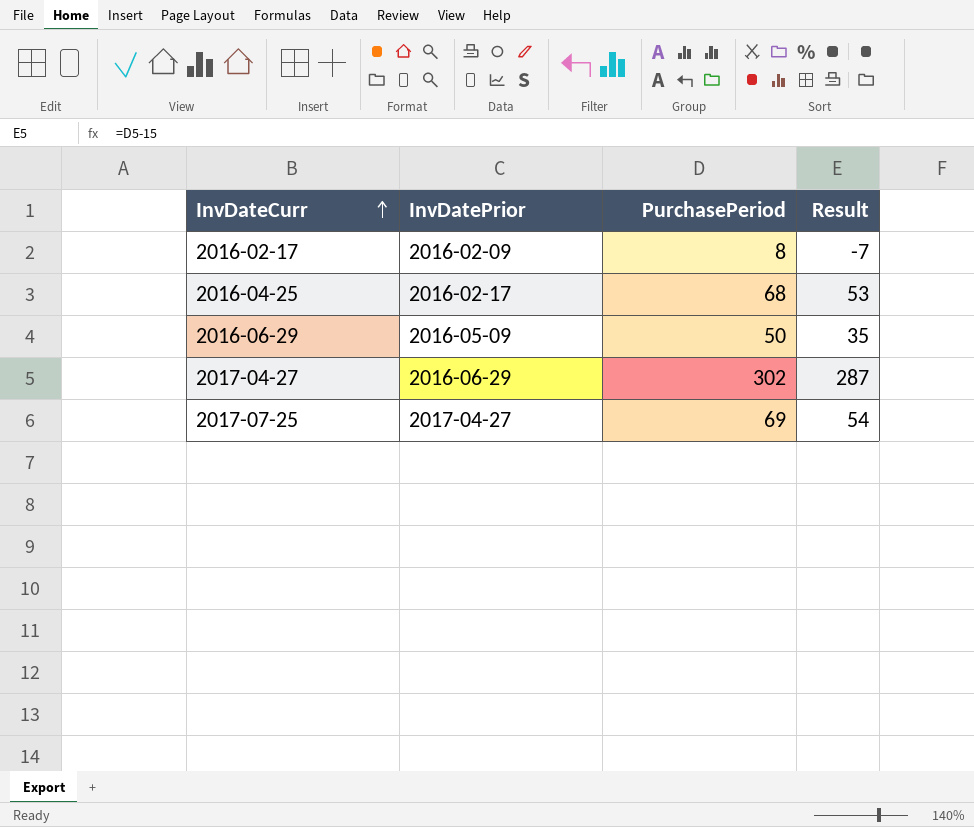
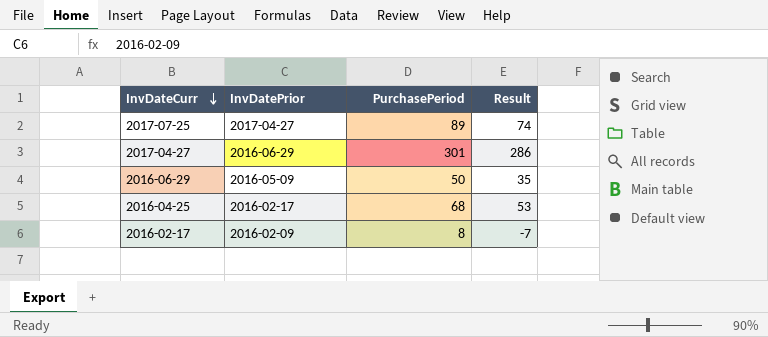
row order: InvDateCurr ascending -> InvDateCurr descending
2017-07-25 | PurchasePeriod: 69 -> 89
2017-07-25 | Result: 54 -> 74
2017-04-27 | PurchasePeriod: 302 -> 301
2017-04-27 | Result: 287 -> 286

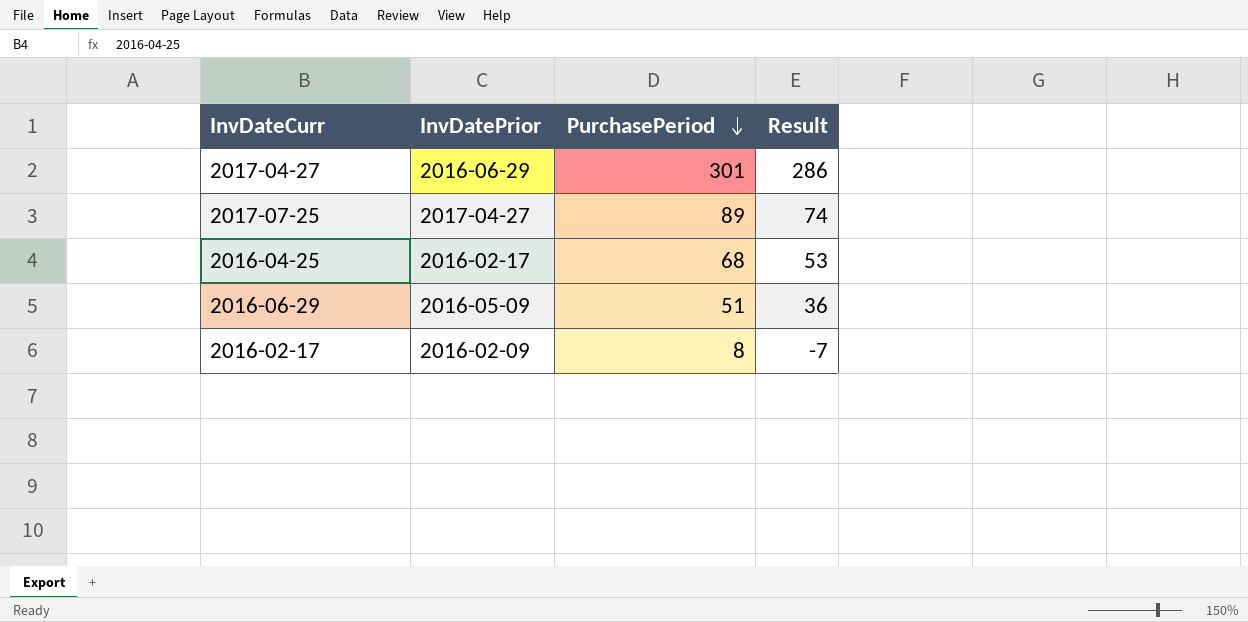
row order: InvDateCurr descending -> PurchasePeriod descending
2016-06-29 | PurchasePeriod: 50 -> 51
2016-06-29 | Result: 35 -> 36

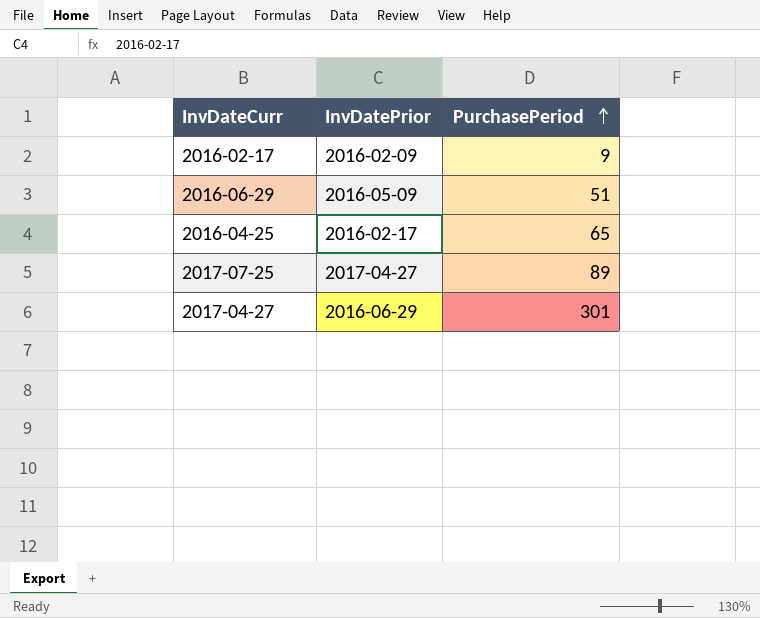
row order: PurchasePeriod descending -> PurchasePeriod ascending
column Result | formula: [PurchasePeriod] - 15 -> none
2016-02-17 | PurchasePeriod: 8 -> 9
2016-04-25 | PurchasePeriod: 68 -> 65

